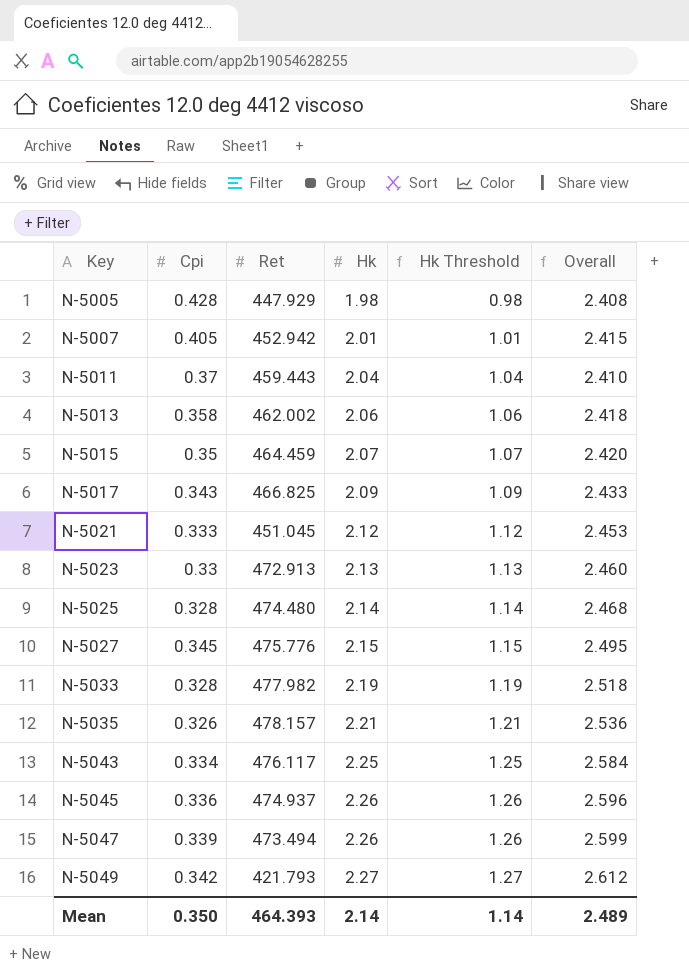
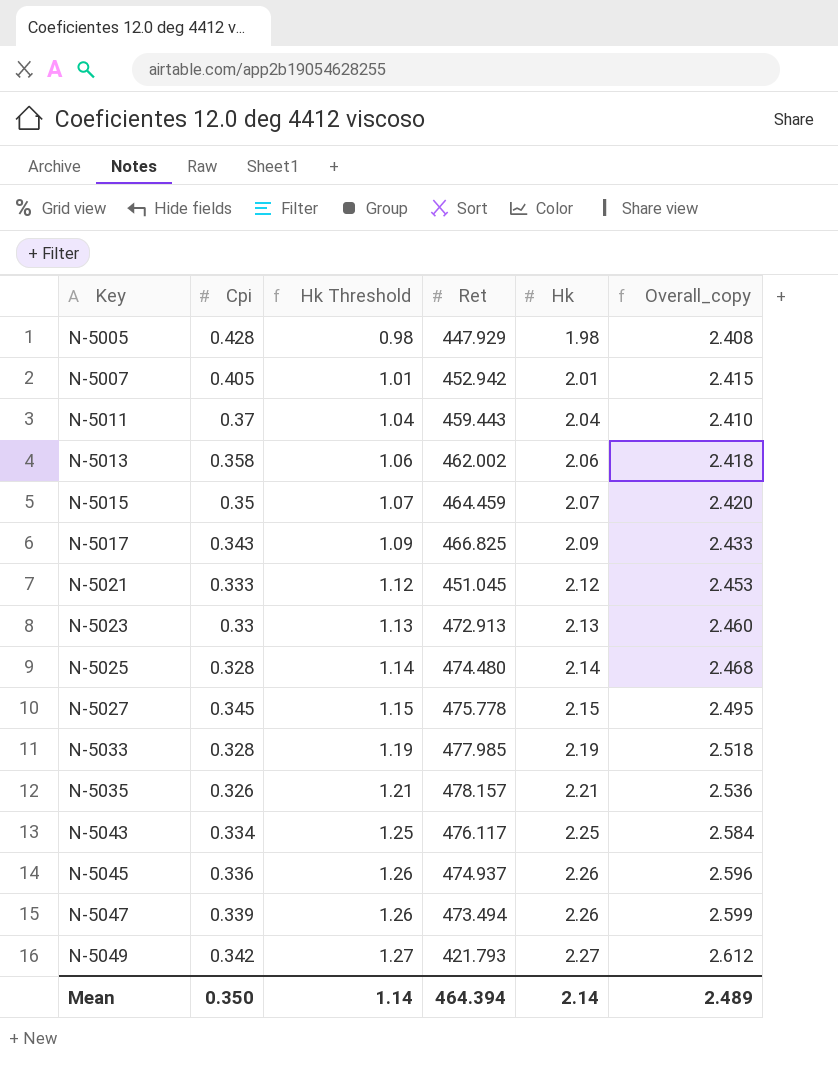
column Hk Threshold | position: 5 -> 3
column name: Overall -> Overall_copy
N-5027 | Ret: 475.776 -> 475.778
N-5033 | Ret: 477.982 -> 477.985
Mean | Ret: 464.393 -> 464.394

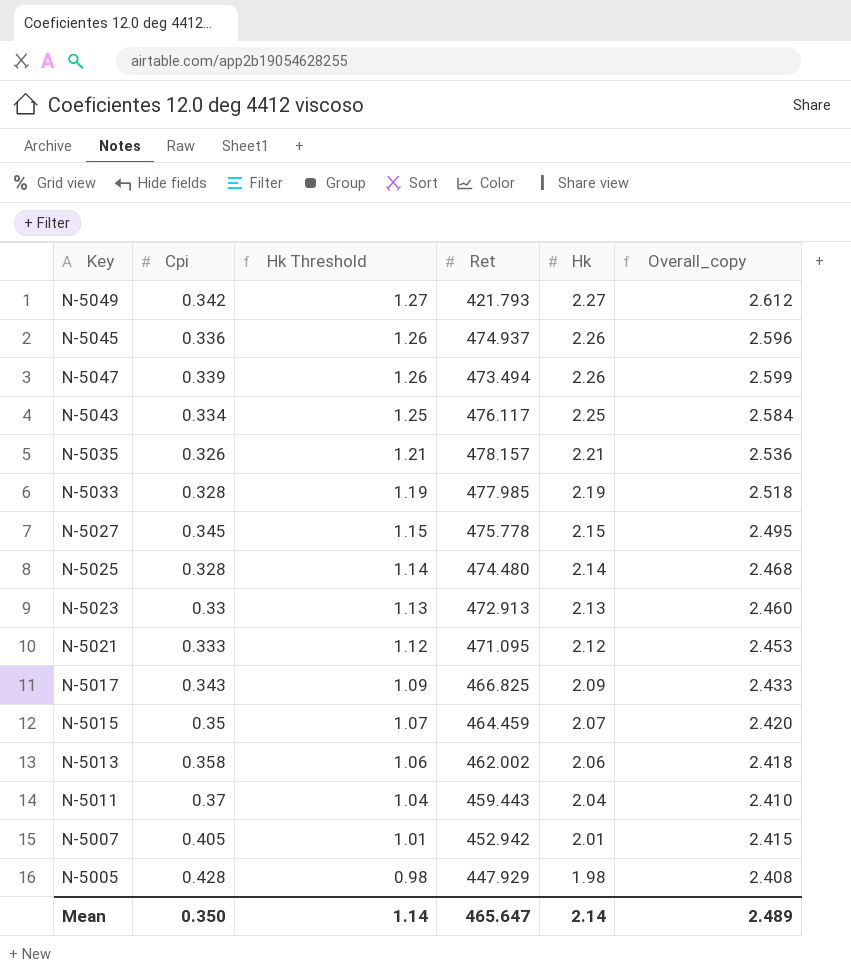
row order: Key ascending -> Hk Threshold descending
N-5021 | Ret: 451.045 -> 471.095
Mean | Ret: 464.394 -> 465.647

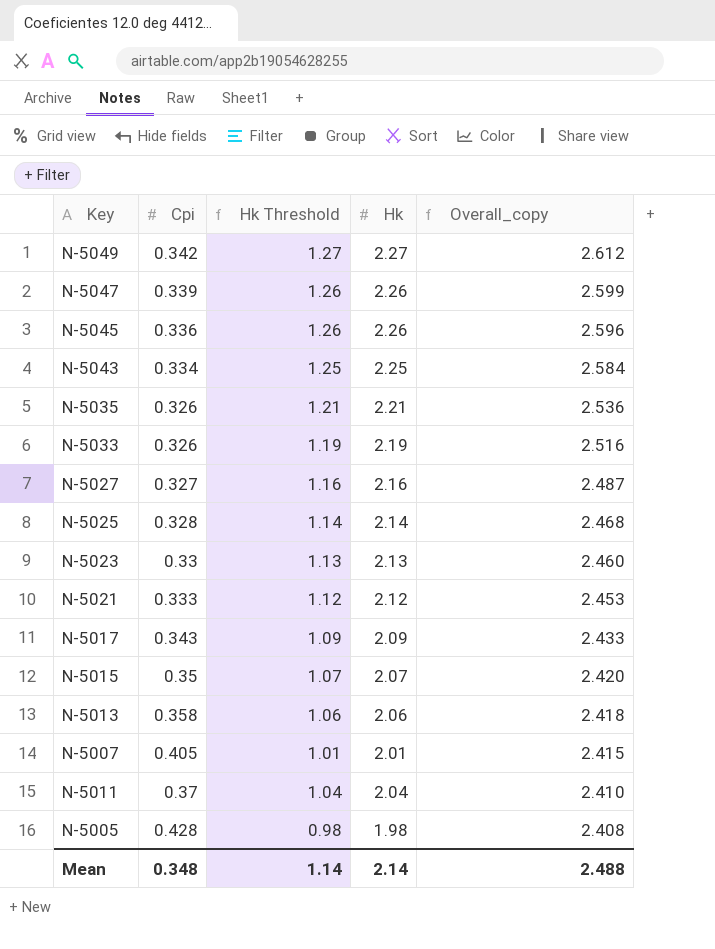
row order: Hk Threshold descending -> Overall_copy descending
column Ret | position: 4 -> none
N-5033 | Cpi: 0.328 -> 0.326
N-5033 | Overall_copy: 2.518 -> 2.516
N-5027 | Cpi: 0.345 -> 0.327
N-5027 | Hk Threshold: 1.15 -> 1.16
N-5027 | Hk: 2.15 -> 2.16
N-5027 | Overall_copy: 2.495 -> 2.487
Mean | Cpi: 0.350 -> 0.348
Mean | Overall_copy: 2.489 -> 2.488

